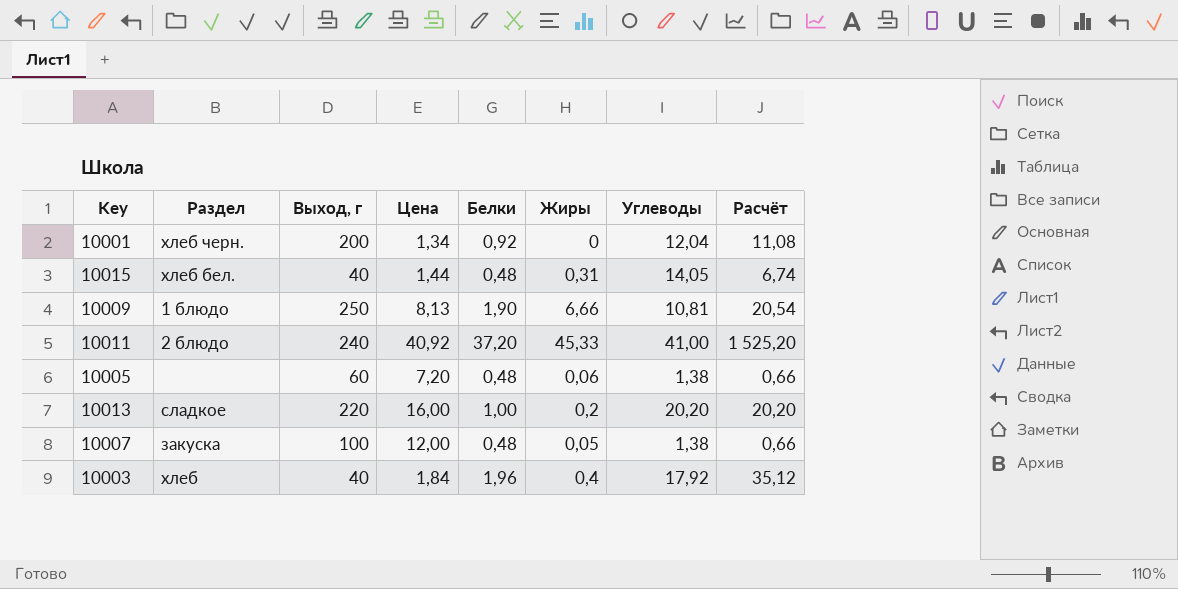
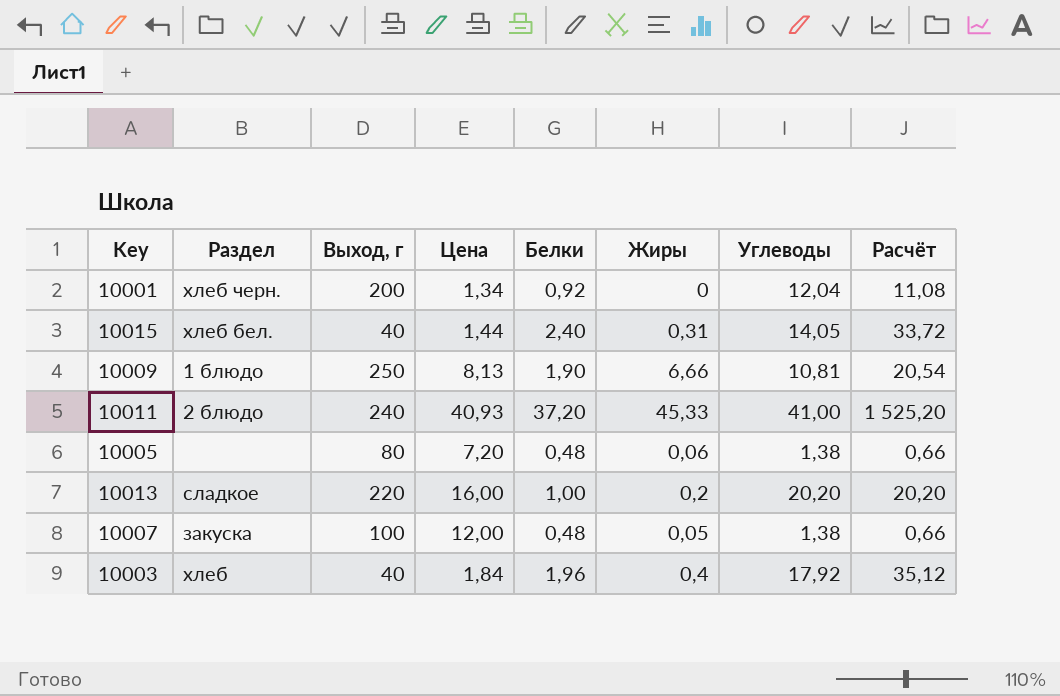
10015 | Белки: 0,48 -> 2,40
10015 | Расчёт: 6,74 -> 33,72
10011 | Цена: 40,92 -> 40,93
10005 | Выход, г: 60 -> 80

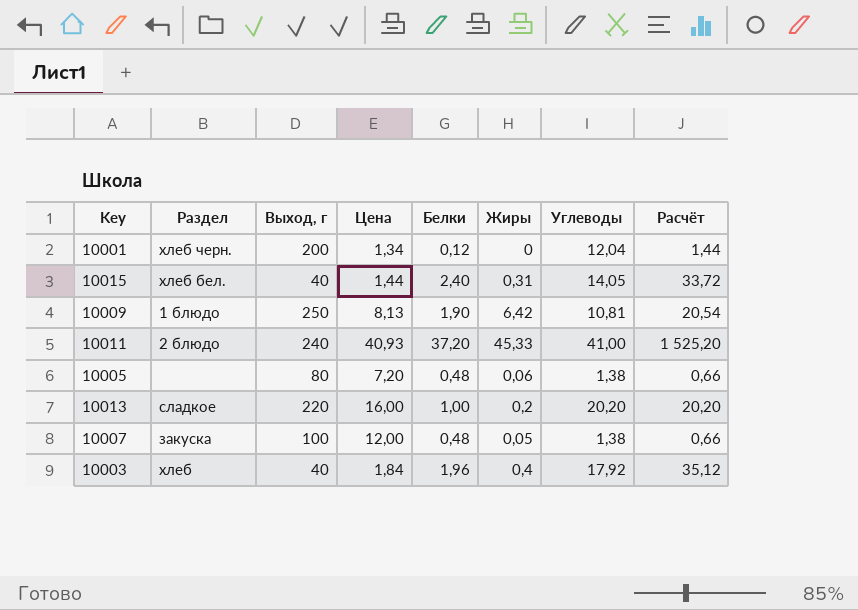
10001 | Белки: 0,92 -> 0,12
10001 | Расчёт: 11,08 -> 1,44
10009 | Жиры: 6,66 -> 6,42

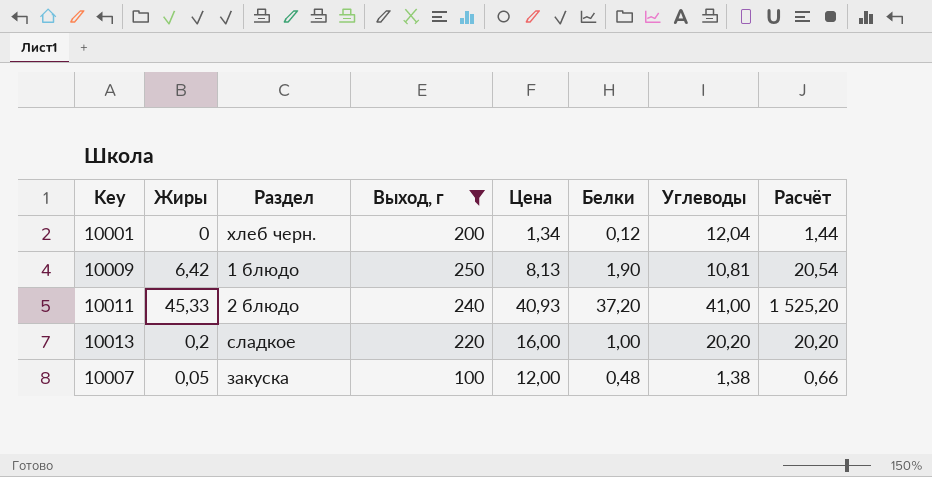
filter: none -> Выход, г >= 100
column Жиры | position: 6 -> 2

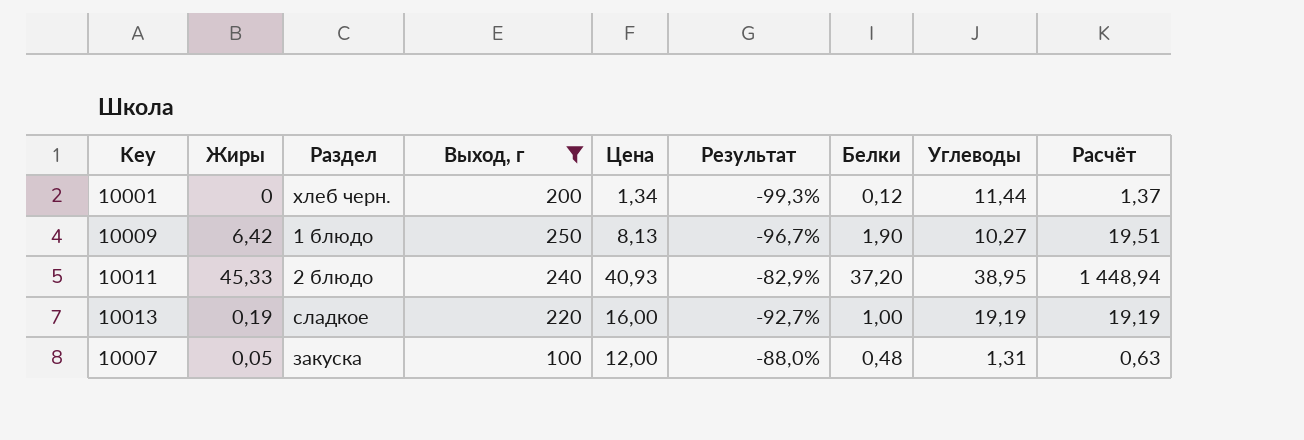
column Результат | formula: none -> ([Цена] - [Выход, г]) / [Выход, г]
10001 | Углеводы: 12,04 -> 11,44
10001 | Расчёт: 1,44 -> 1,37
10009 | Углеводы: 10,81 -> 10,27
10009 | Расчёт: 20,54 -> 19,51
10011 | Углеводы: 41,00 -> 38,95
10011 | Расчёт: 1 525,20 -> 1 448,94
10013 | Жиры: 0,2 -> 0,19
10013 | Углеводы: 20,20 -> 19,19
10013 | Расчёт: 20,20 -> 19,19
10007 | Углеводы: 1,38 -> 1,31
10007 | Расчёт: 0,66 -> 0,63

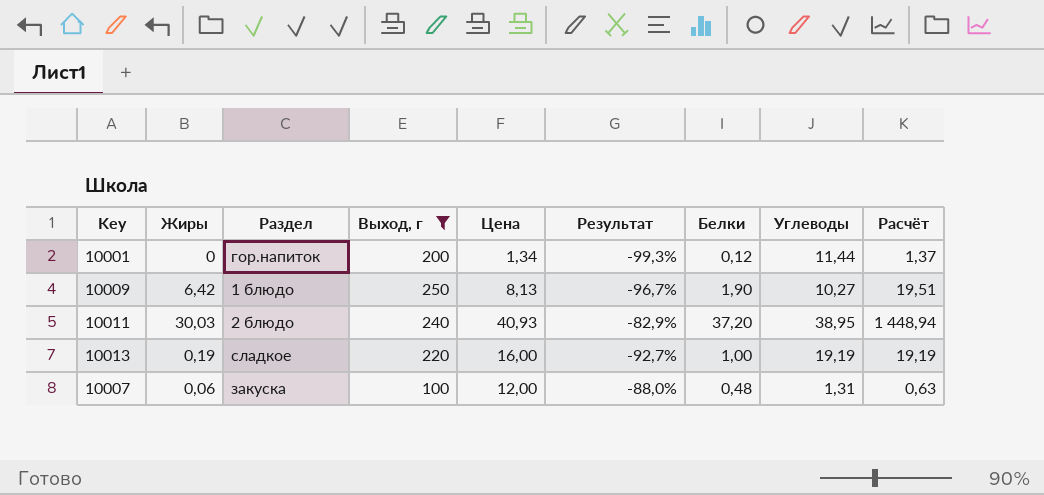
10001 | Раздел: хлеб черн. -> гор.напиток
10011 | Жиры: 45,33 -> 30,03
10007 | Жиры: 0,05 -> 0,06

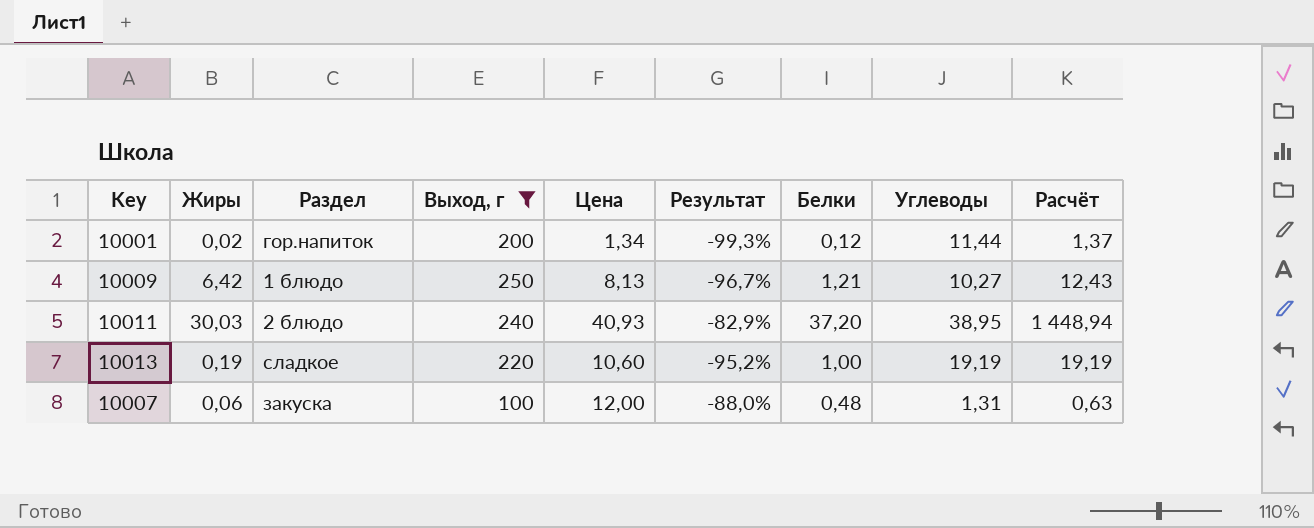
10001 | Жиры: 0 -> 0,02
10009 | Белки: 1,90 -> 1,21
10009 | Расчёт: 19,51 -> 12,43
10013 | Цена: 16,00 -> 10,60
10013 | Результат: -92,7% -> -95,2%

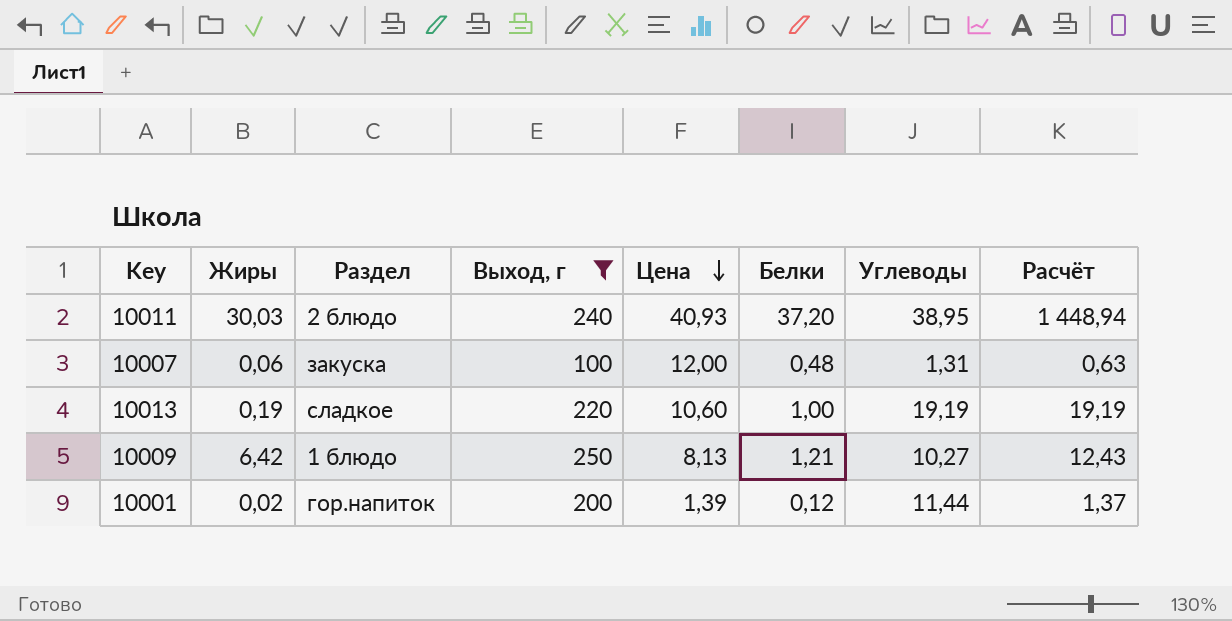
row order: none -> Цена descending
column Результат | formula: ([Цена] - [Выход, г]) / [Выход, г] -> none
10001 | Цена: 1,34 -> 1,39

